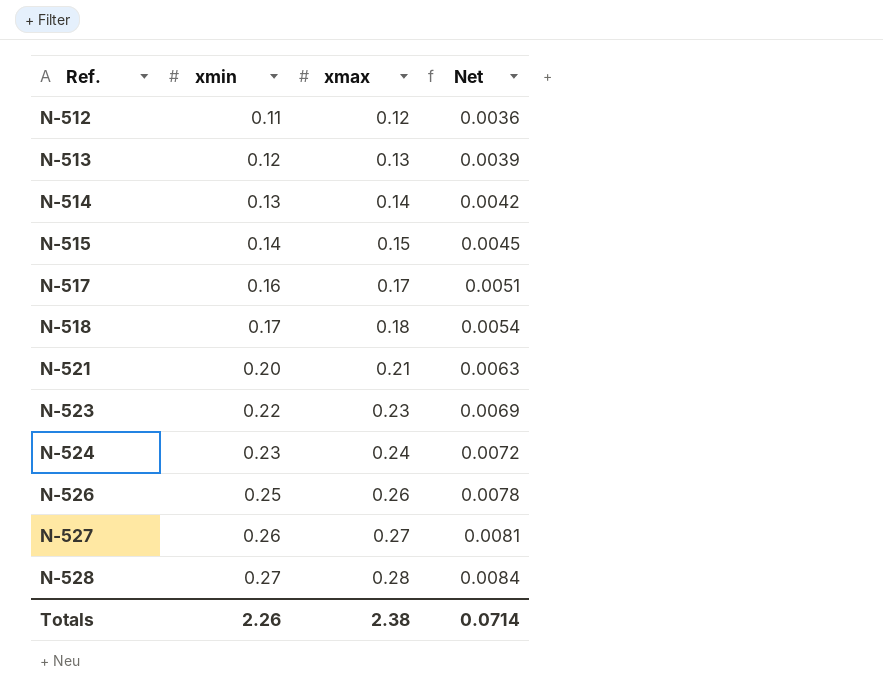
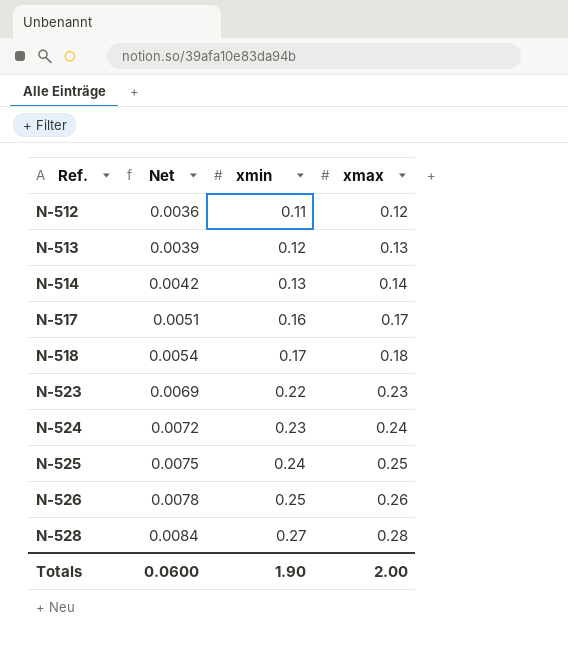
column Net | position: 4 -> 2
row N-515: 0.14 | 0.15 | 0.0045 -> none
row N-521: 0.20 | 0.21 | 0.0063 -> none
row N-527: 0.26 | 0.27 | 0.0081 -> none
row N-525: none -> 0.0075 | 0.24 | 0.25
Totals | Net: 0.0714 -> 0.0600
Totals | xmin: 2.26 -> 1.90
Totals | xmax: 2.38 -> 2.00

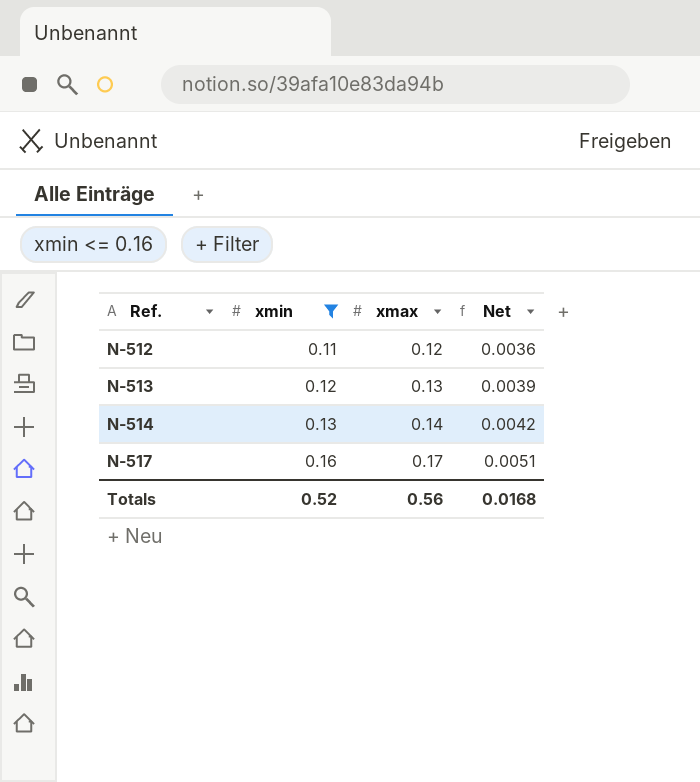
filter: none -> xmin <= 0.16
column Net | position: 2 -> 4
Totals | xmin: 1.90 -> 0.52
Totals | xmax: 2.00 -> 0.56
Totals | Net: 0.0600 -> 0.0168

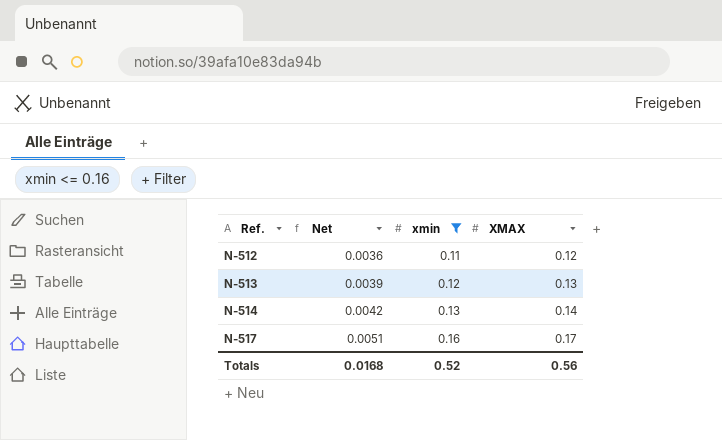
column Net | position: 4 -> 2
column name: xmax -> XMAX

